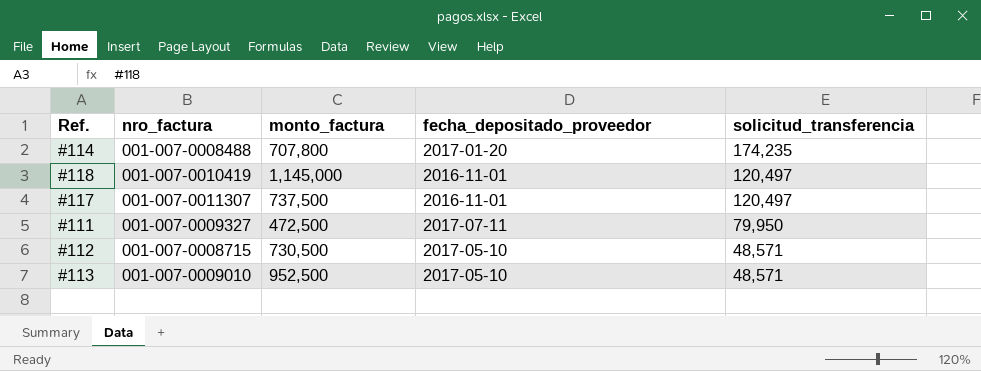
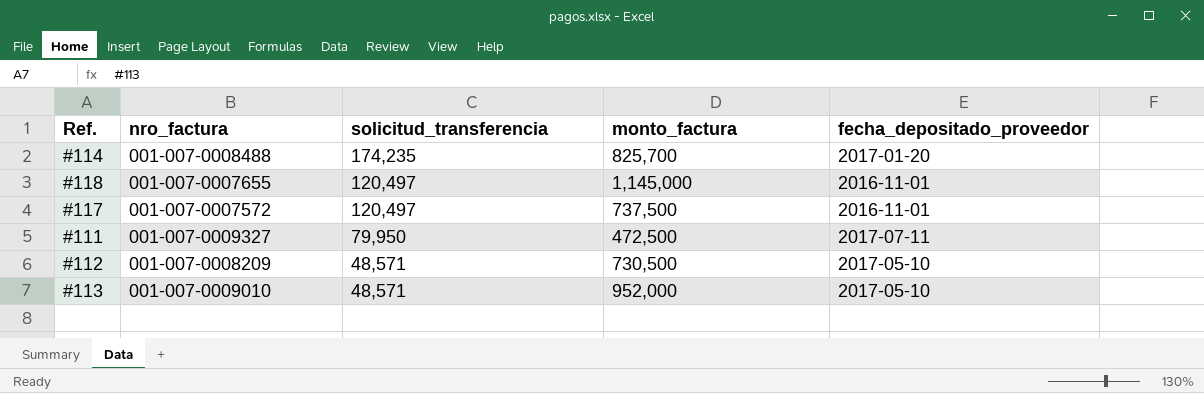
column solicitud_transferencia | position: 5 -> 3
#114 | monto_factura: 707,800 -> 825,700
#118 | nro_factura: 001-007-0010419 -> 001-007-0007655
#117 | nro_factura: 001-007-0011307 -> 001-007-0007572
#112 | nro_factura: 001-007-0008715 -> 001-007-0008209
#113 | monto_factura: 952,500 -> 952,000

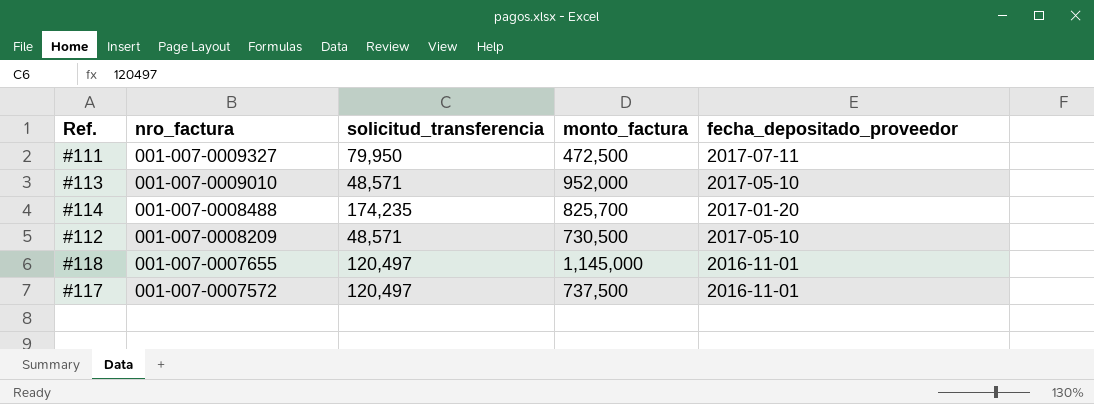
row order: solicitud_transferencia descending -> nro_factura descending

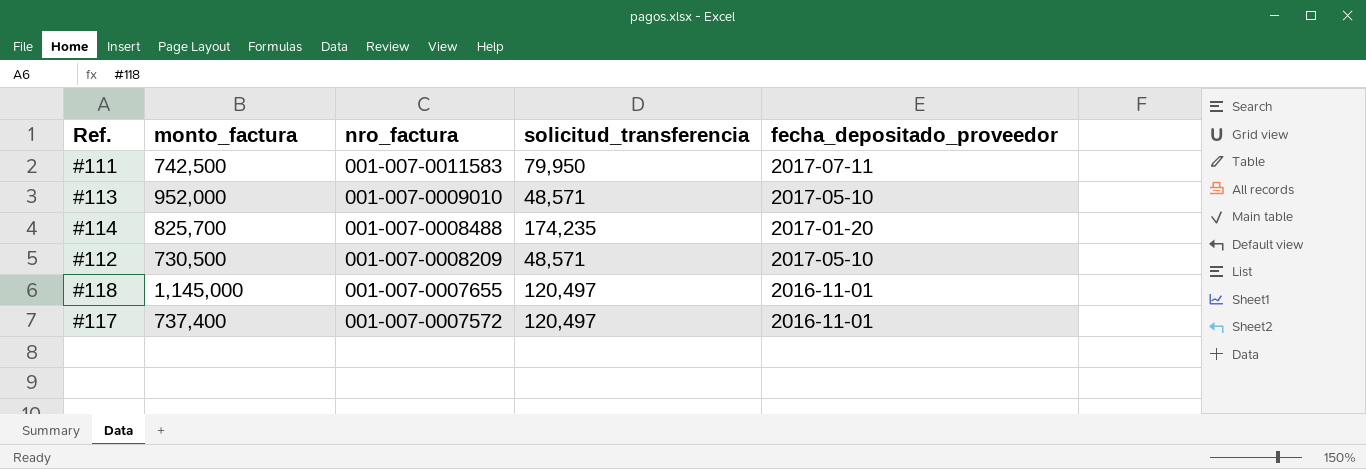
column monto_factura | position: 4 -> 2
#111 | monto_factura: 472,500 -> 742,500
#111 | nro_factura: 001-007-0009327 -> 001-007-0011583
#117 | monto_factura: 737,500 -> 737,400

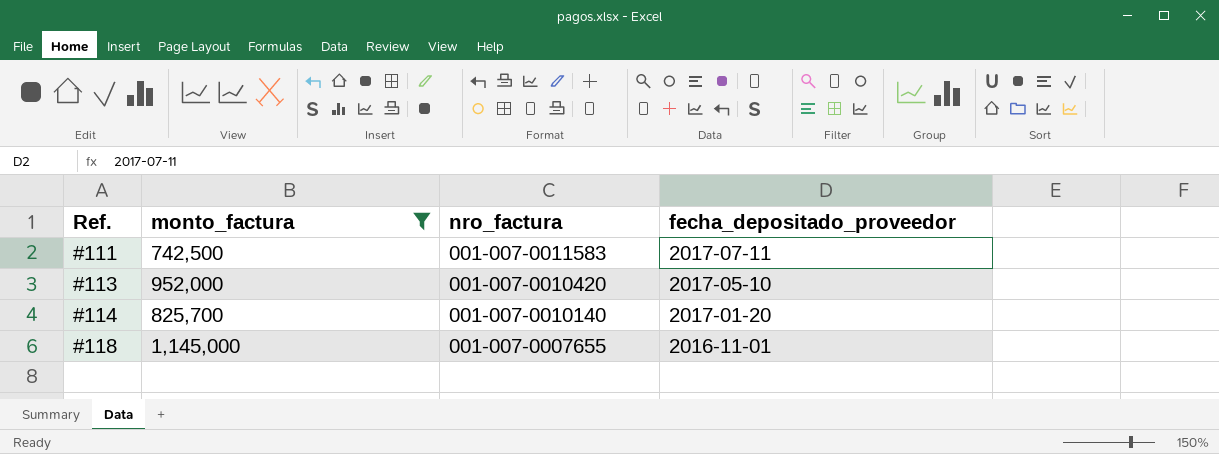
filter: none -> monto_factura >= 742,500
column solicitud_transferencia | position: 4 -> none
#113 | nro_factura: 001-007-0009010 -> 001-007-0010420
#114 | nro_factura: 001-007-0008488 -> 001-007-0010140

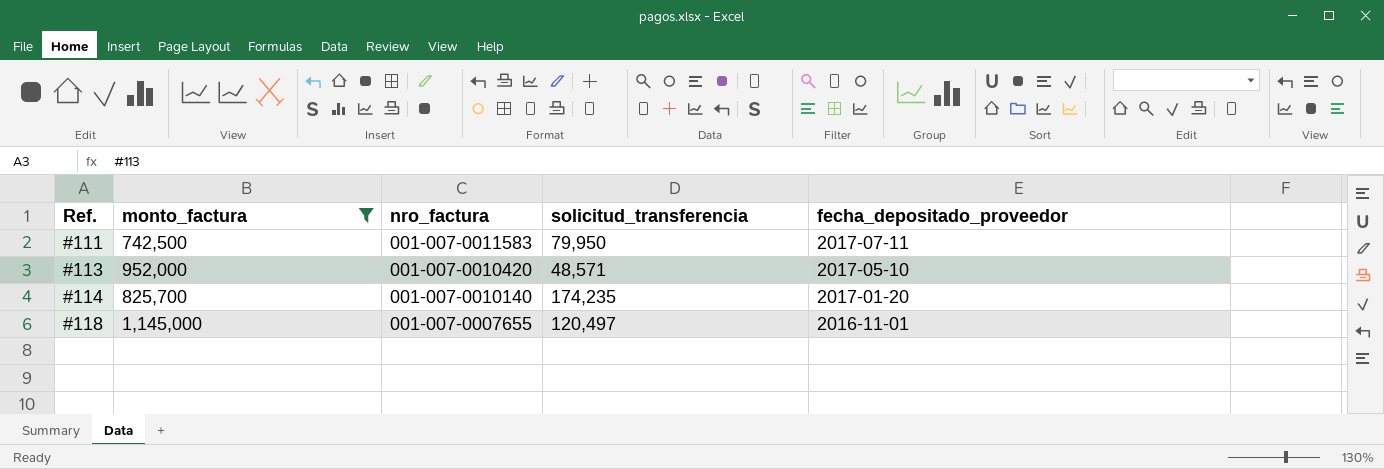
column solicitud_transferencia | position: none -> 4

